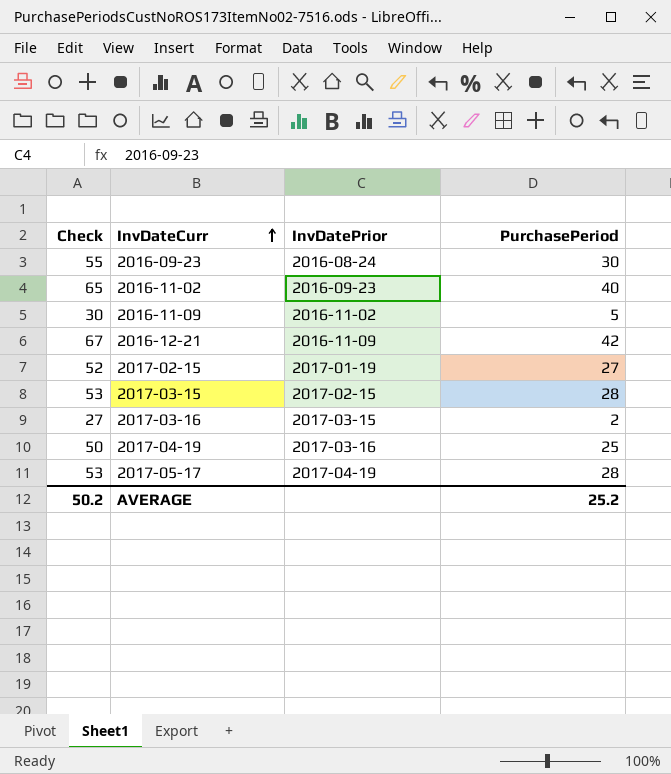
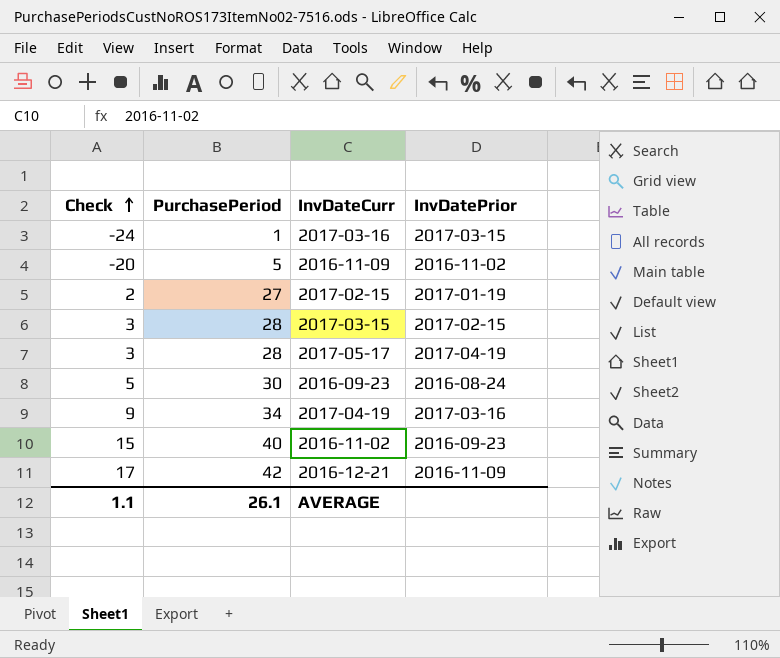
row order: InvDateCurr ascending -> Check ascending
column Check | formula: [PurchasePeriod] + 25 -> [PurchasePeriod] - 25
column PurchasePeriod | position: 4 -> 2
2017-03-16 | PurchasePeriod: 2 -> 1
2017-04-19 | PurchasePeriod: 25 -> 34
AVERAGE | Check: 50.2 -> 1.1
AVERAGE | PurchasePeriod: 25.2 -> 26.1

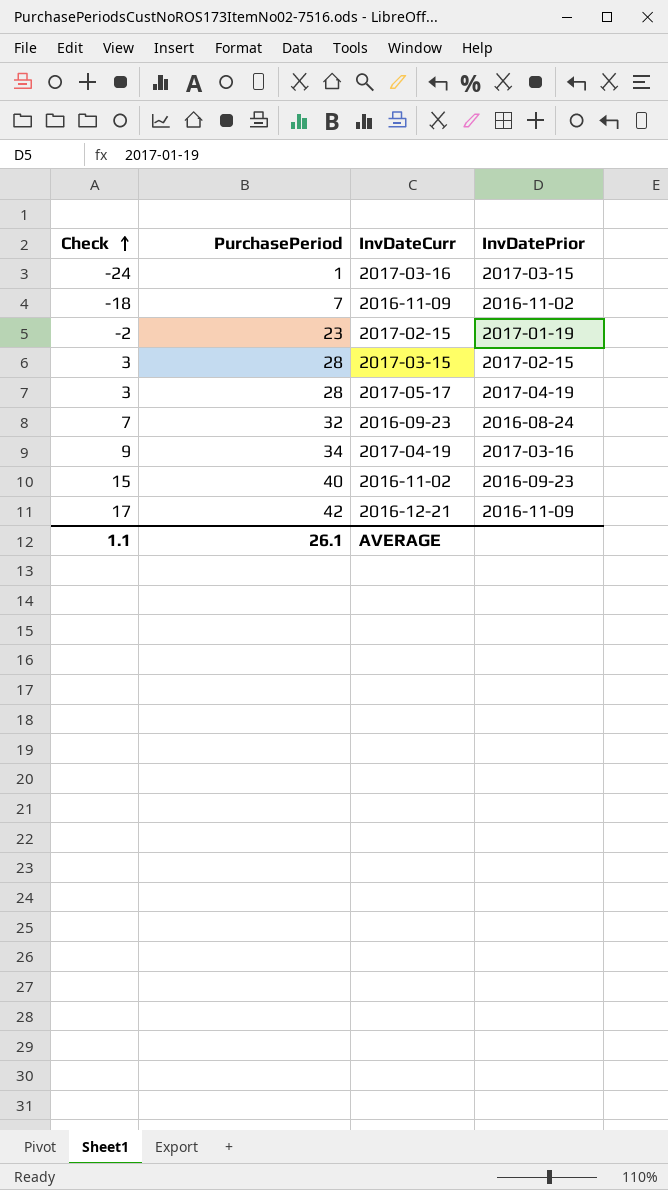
2016-11-09 | Check: -20 -> -18
2016-11-09 | PurchasePeriod: 5 -> 7
2017-02-15 | Check: 2 -> -2
2017-02-15 | PurchasePeriod: 27 -> 23
2016-09-23 | Check: 5 -> 7
2016-09-23 | PurchasePeriod: 30 -> 32

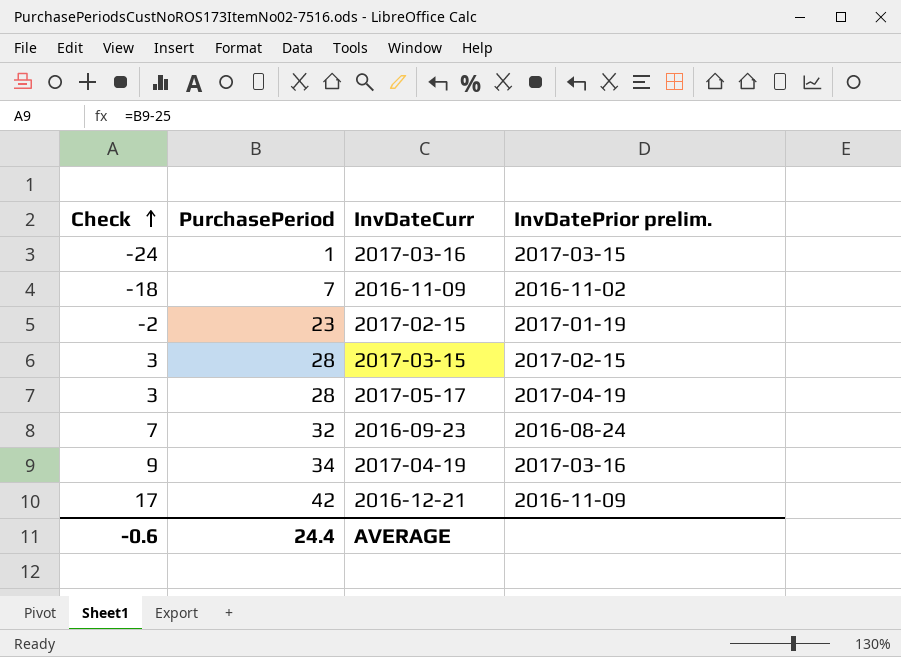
column name: InvDatePrior -> InvDatePrior prelim.
row 2016-11-02: 15 | 40 | 2016-09-23 -> none
AVERAGE | Check: 1.1 -> -0.6
AVERAGE | PurchasePeriod: 26.1 -> 24.4

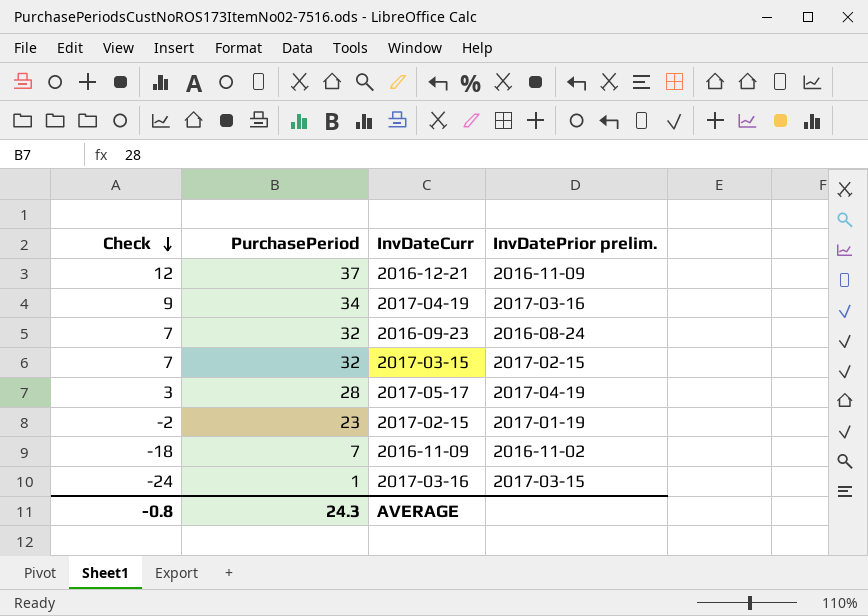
row order: Check ascending -> Check descending
2016-12-21 | Check: 17 -> 12
2016-12-21 | PurchasePeriod: 42 -> 37
2017-03-15 | Check: 3 -> 7
2017-03-15 | PurchasePeriod: 28 -> 32
AVERAGE | Check: -0.6 -> -0.8
AVERAGE | PurchasePeriod: 24.4 -> 24.3

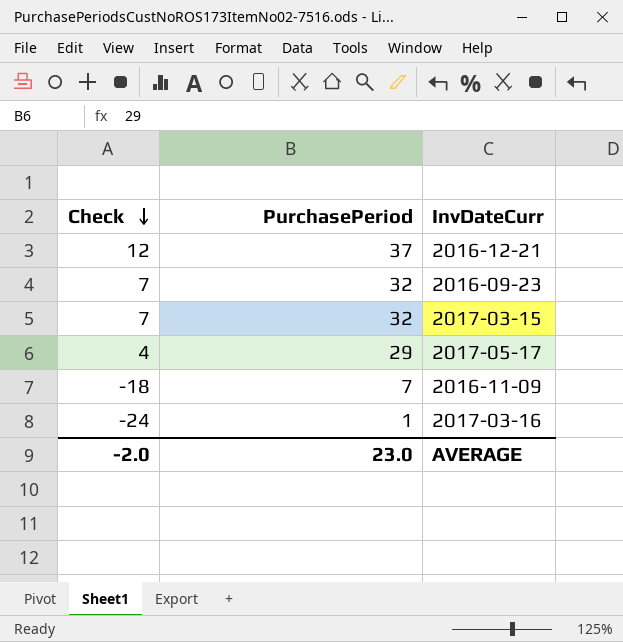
column InvDatePrior prelim. | position: 4 -> none
row 2017-04-19: 9 | 34 | 2017-03-16 -> none
row 2017-02-15: -2 | 23 | 2017-01-19 -> none
2017-05-17 | Check: 3 -> 4
2017-05-17 | PurchasePeriod: 28 -> 29
AVERAGE | Check: -0.8 -> -2.0
AVERAGE | PurchasePeriod: 24.3 -> 23.0

